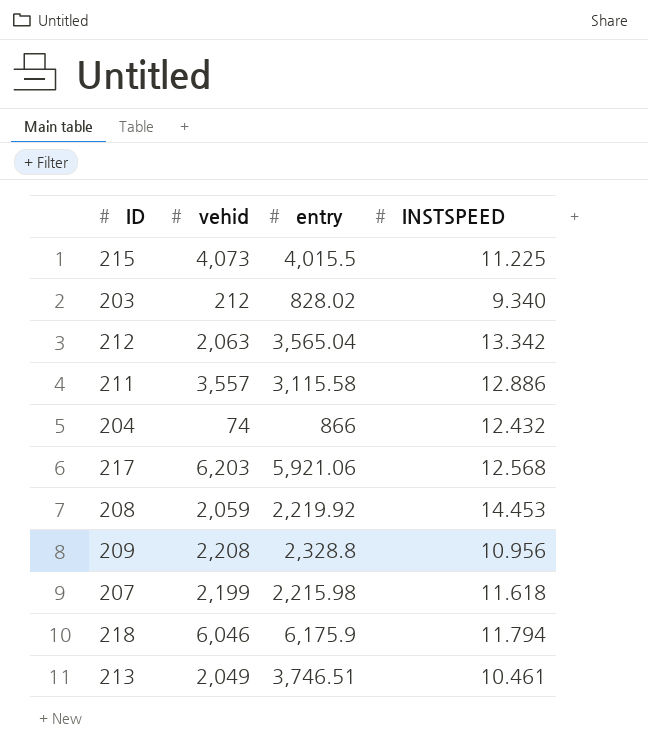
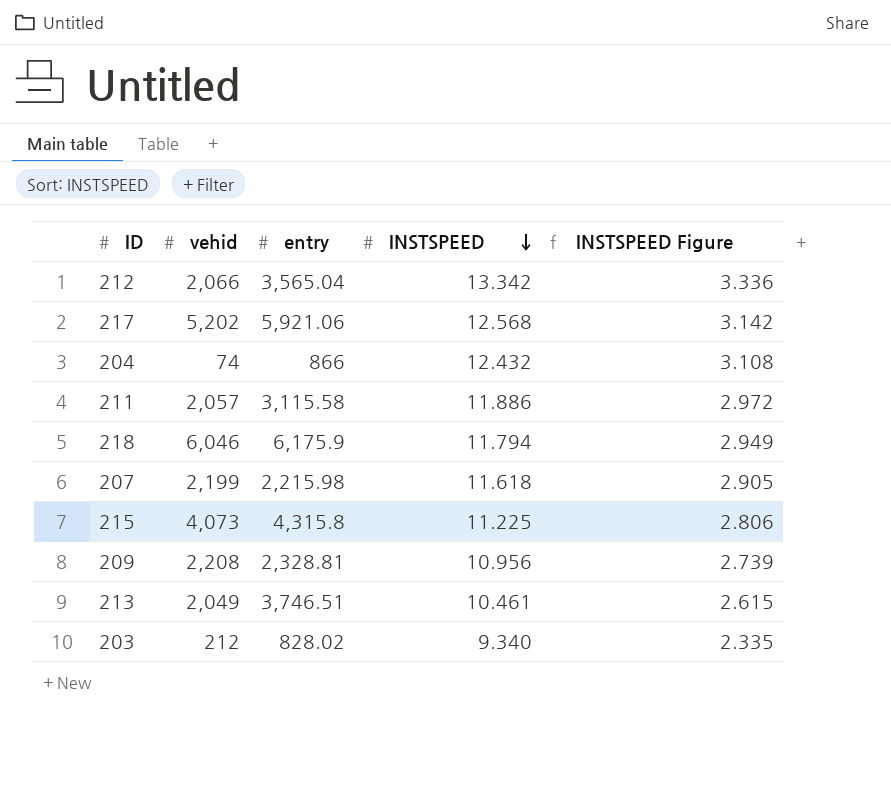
row order: none -> INSTSPEED descending
column INSTSPEED Figure | formula: none -> [INSTSPEED] * 0.25
row 208: 2,059 | 2,219.92 | 14.453 -> none
212 | vehid: 2,063 -> 2,066
217 | vehid: 6,203 -> 5,202
211 | vehid: 3,557 -> 2,057
211 | INSTSPEED: 12.886 -> 11.886
215 | entry: 4,015.5 -> 4,315.8
209 | entry: 2,328.8 -> 2,328.81

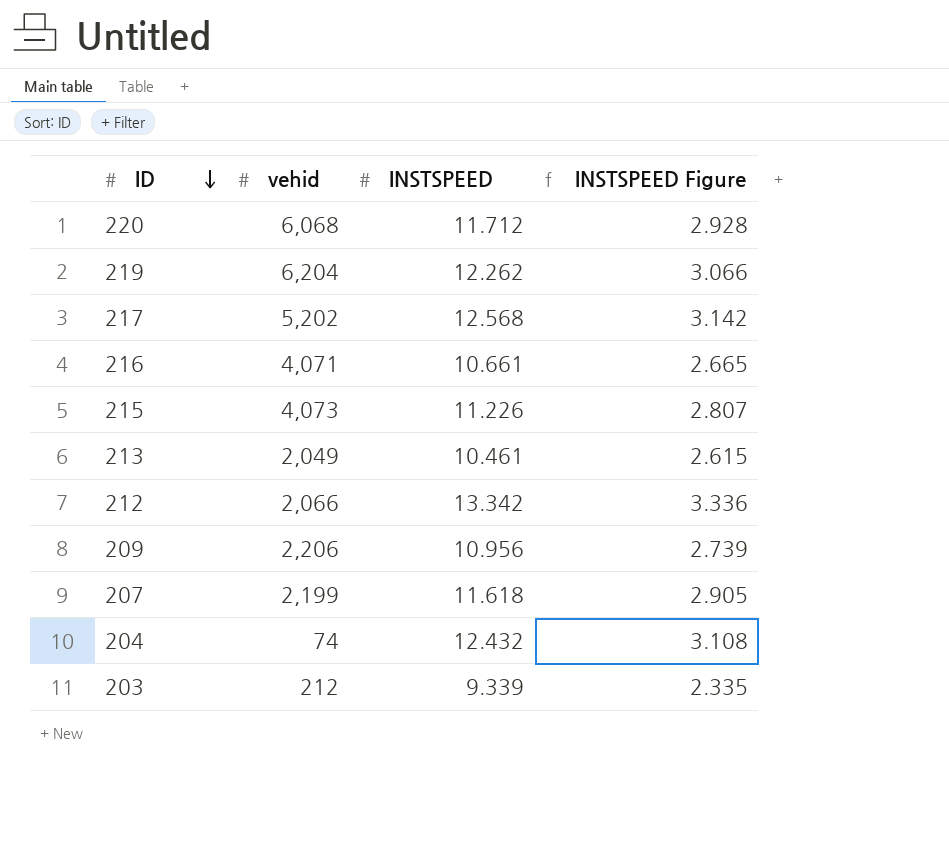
row order: INSTSPEED descending -> ID descending
column entry | position: 3 -> none
row 211: 2,057 | 3,115.58 | 11.886 | 2.972 -> none
row 218: 6,046 | 6,175.9 | 11.794 | 2.949 -> none
row 220: none -> 6,068 | 11.712 | 2.928
row 219: none -> 6,204 | 12.262 | 3.066
row 216: none -> 4,071 | 10.661 | 2.665
215 | INSTSPEED: 11.225 -> 11.226
215 | INSTSPEED Figure: 2.806 -> 2.807
209 | vehid: 2,208 -> 2,206
203 | INSTSPEED: 9.340 -> 9.339

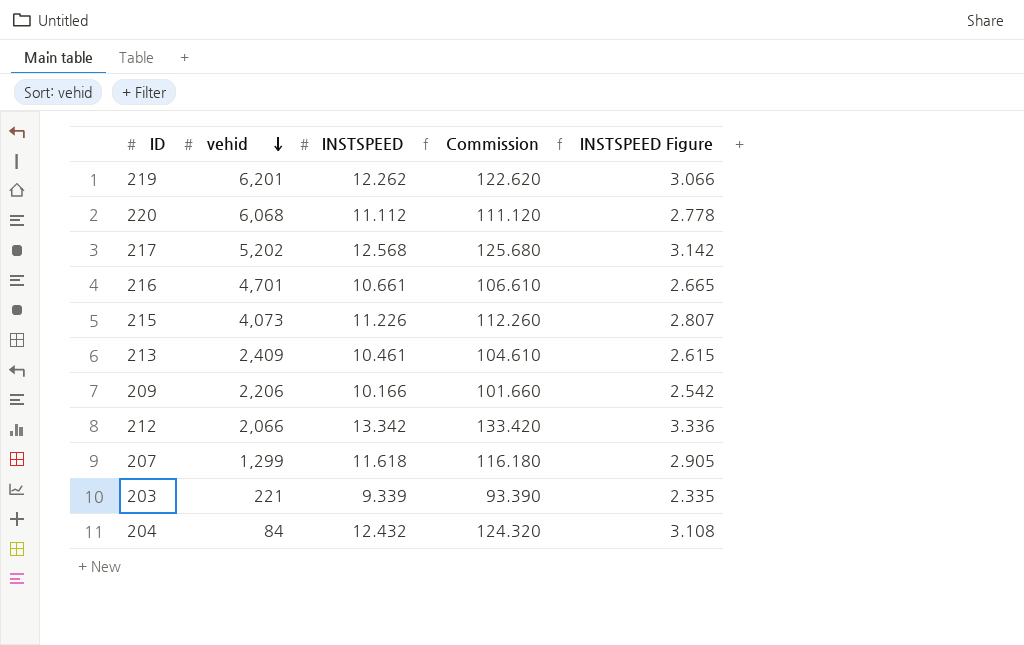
row order: ID descending -> vehid descending
column Commission | formula: none -> [INSTSPEED] * 10
219 | vehid: 6,204 -> 6,201
220 | INSTSPEED: 11.712 -> 11.112
220 | INSTSPEED Figure: 2.928 -> 2.778
216 | vehid: 4,071 -> 4,701
213 | vehid: 2,049 -> 2,409
209 | INSTSPEED: 10.956 -> 10.166
209 | INSTSPEED Figure: 2.739 -> 2.542
207 | vehid: 2,199 -> 1,299
203 | vehid: 212 -> 221
204 | vehid: 74 -> 84

